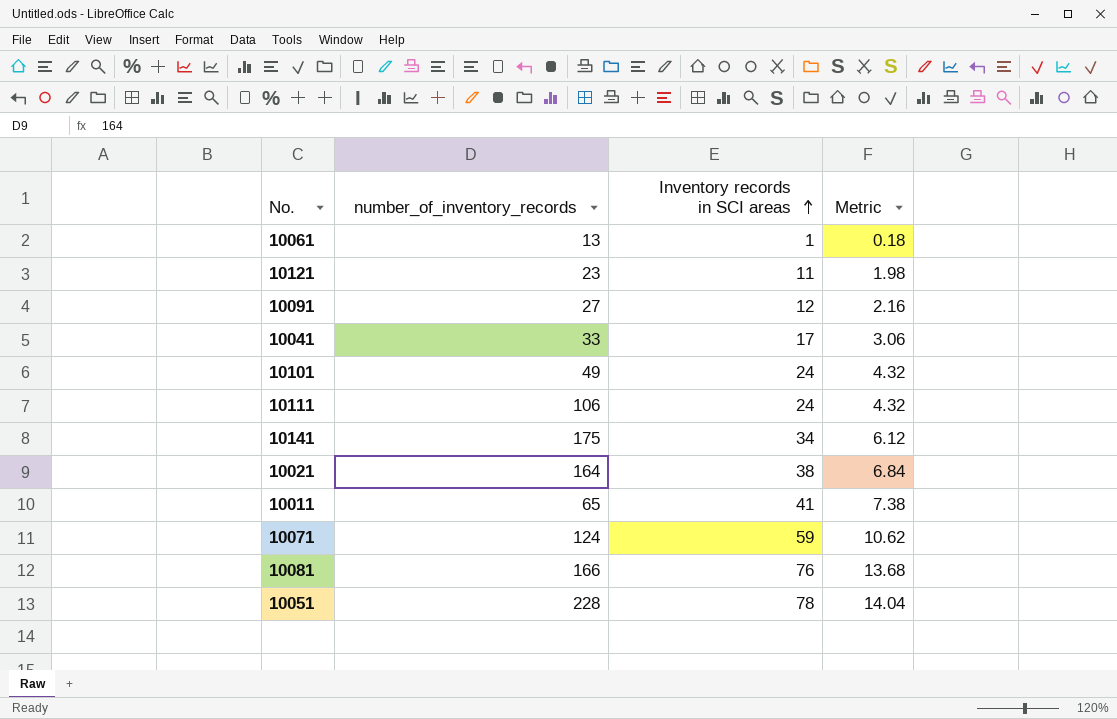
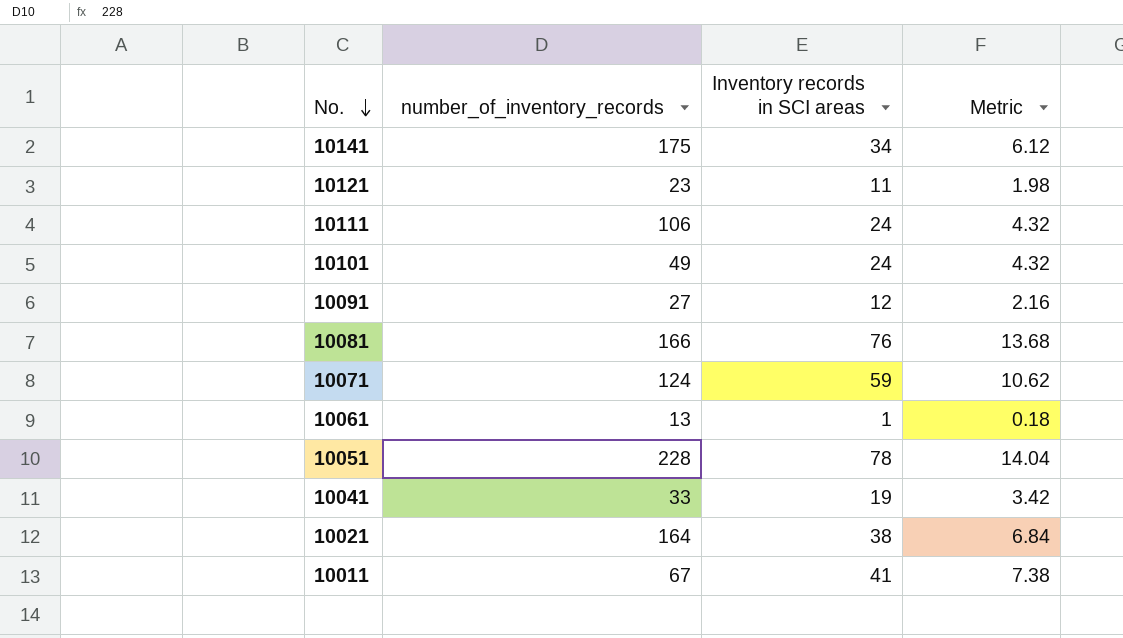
row order: Inventory records in SCI areas ascending -> No. descending
10041 | Inventory records in SCI areas: 17 -> 19
10041 | Metric: 3.06 -> 3.42
10011 | number_of_inventory_records: 65 -> 67

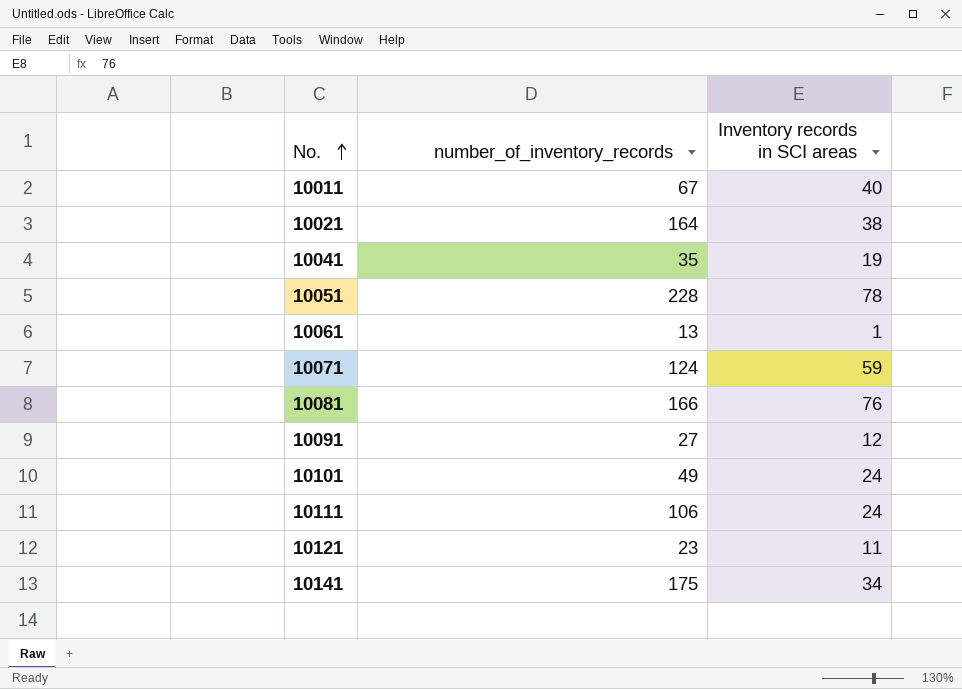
row order: No. descending -> No. ascending
column Metric | formula: [Inventory records in SCI areas] * 0.18 -> none
10011 | Inventory records in SCI areas: 41 -> 40
10041 | number_of_inventory_records: 33 -> 35

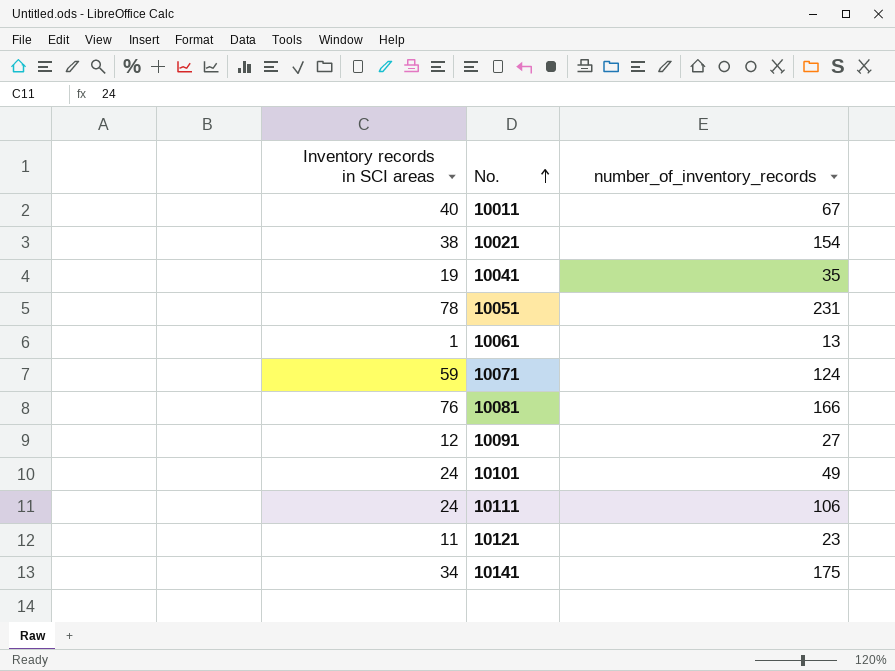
column Inventory records in SCI areas | position: 3 -> 1
10021 | number_of_inventory_records: 164 -> 154
10051 | number_of_inventory_records: 228 -> 231

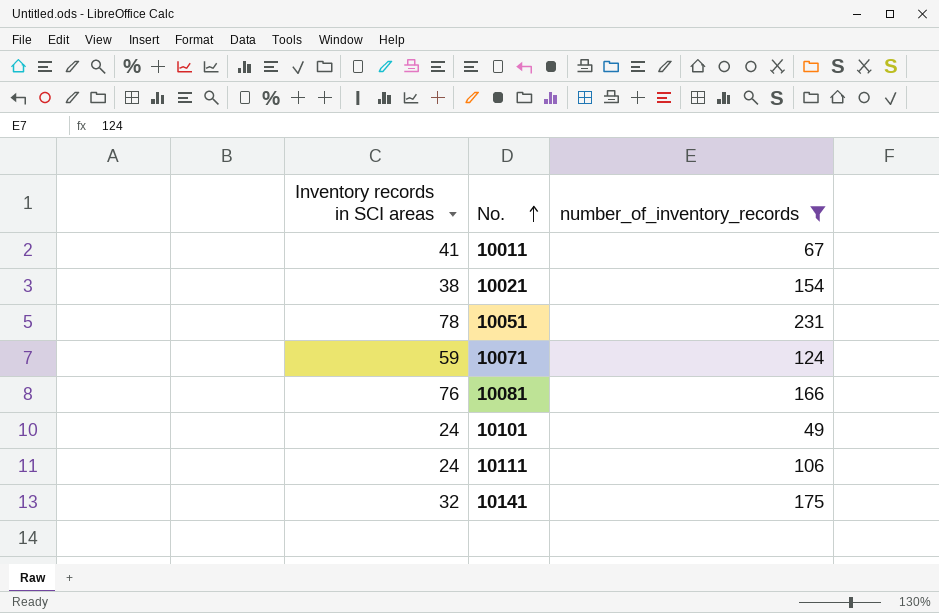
filter: none -> number_of_inventory_records >= 49
10011 | Inventory records in SCI areas: 40 -> 41
10141 | Inventory records in SCI areas: 34 -> 32

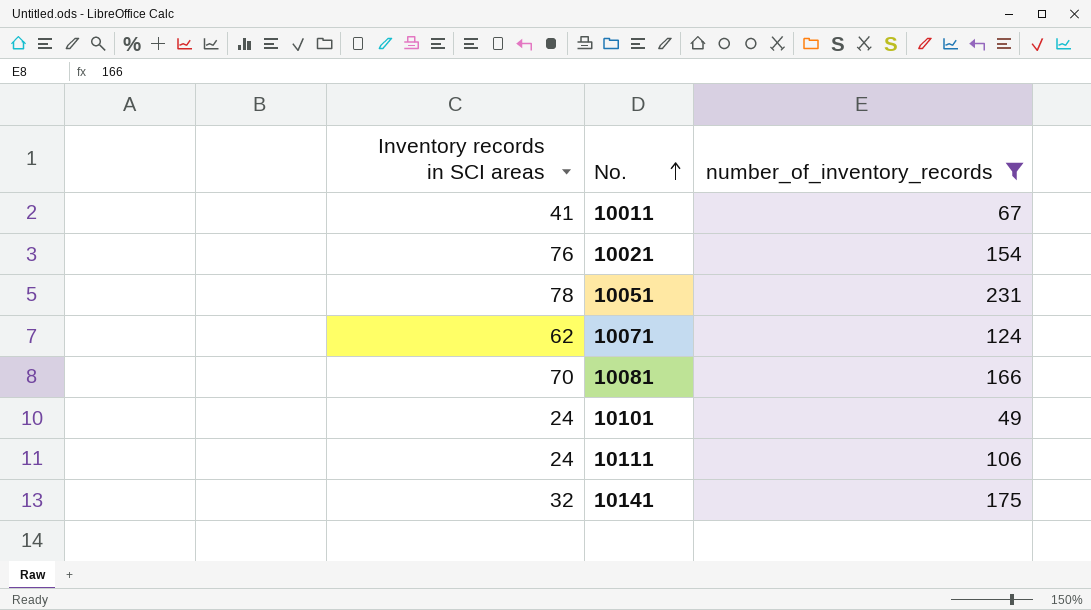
10021 | Inventory records in SCI areas: 38 -> 76
10071 | Inventory records in SCI areas: 59 -> 62
10081 | Inventory records in SCI areas: 76 -> 70

